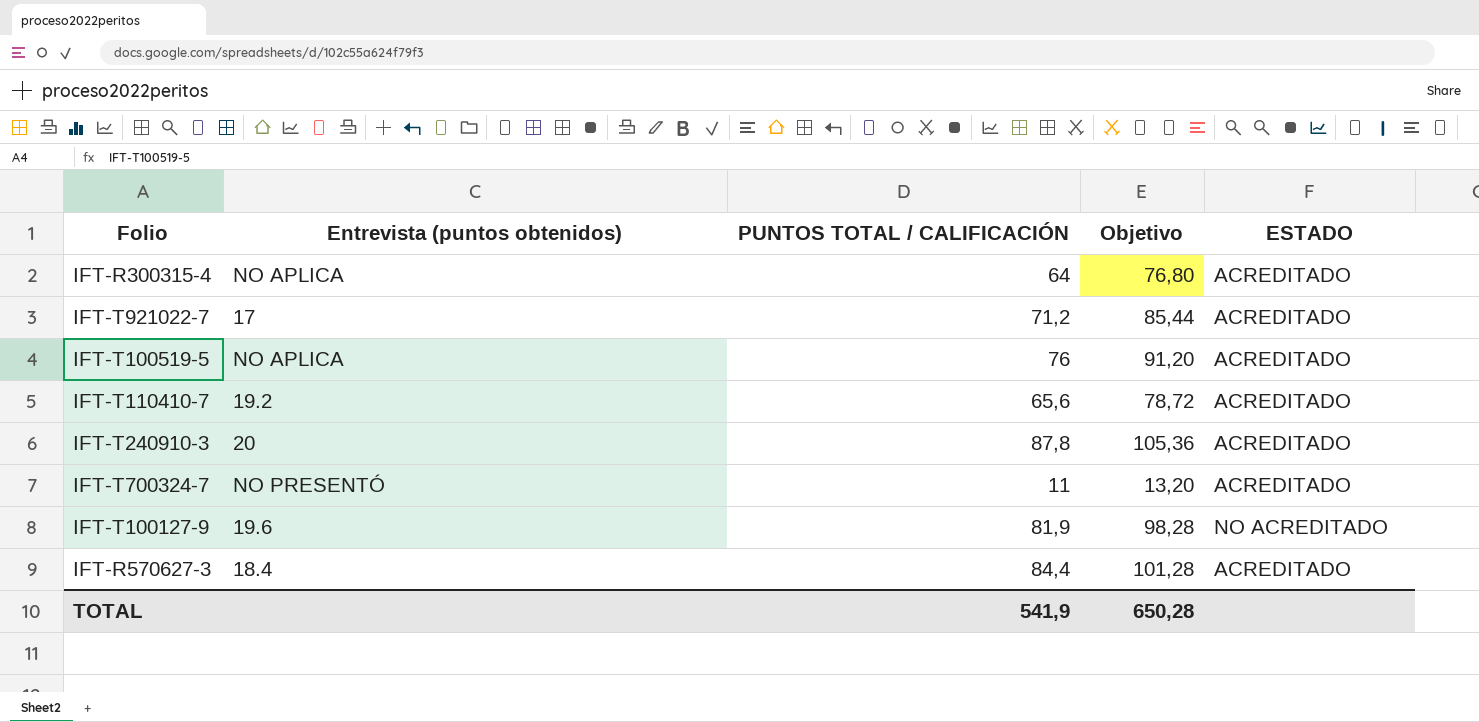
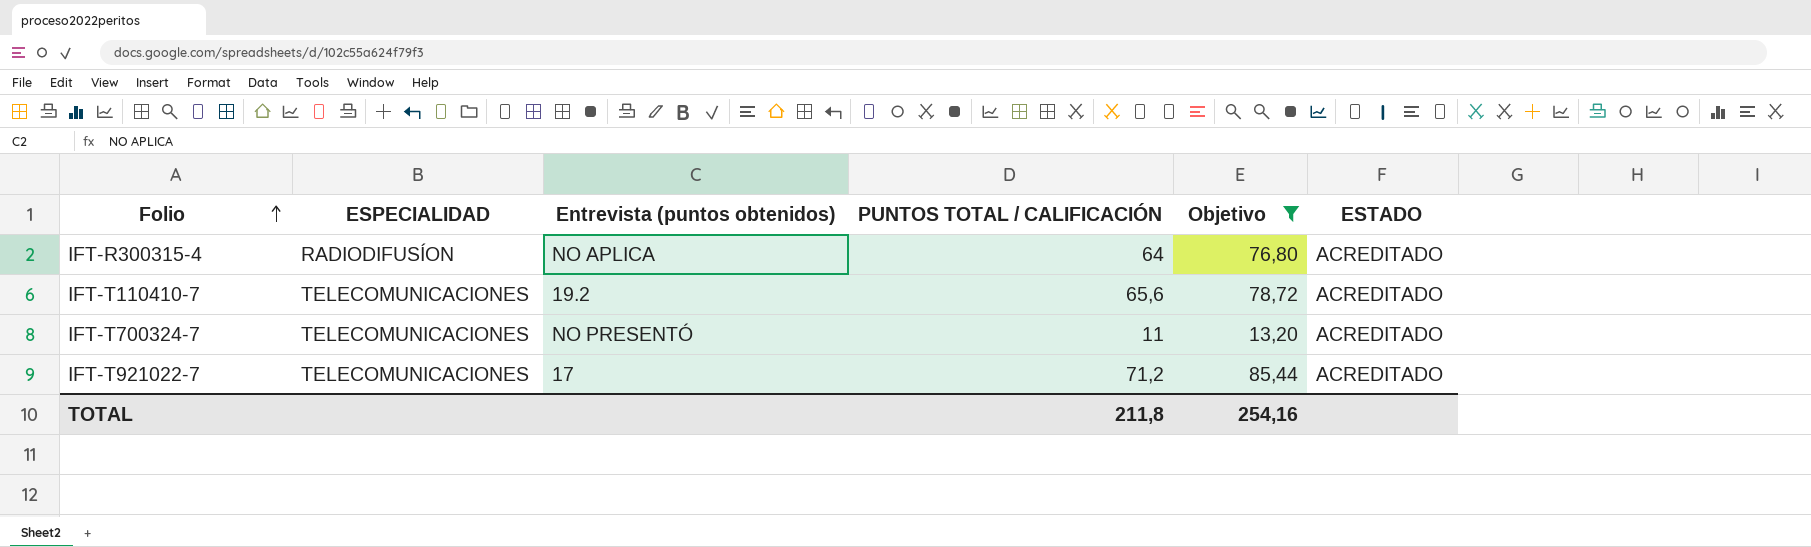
filter: none -> Objetivo <= 85,44
row order: none -> Folio ascending
column ESPECIALIDAD | position: none -> 2
TOTAL | PUNTOS TOTAL / CALIFICACIÓN: 541,9 -> 211,8
TOTAL | Objetivo: 650,28 -> 254,16

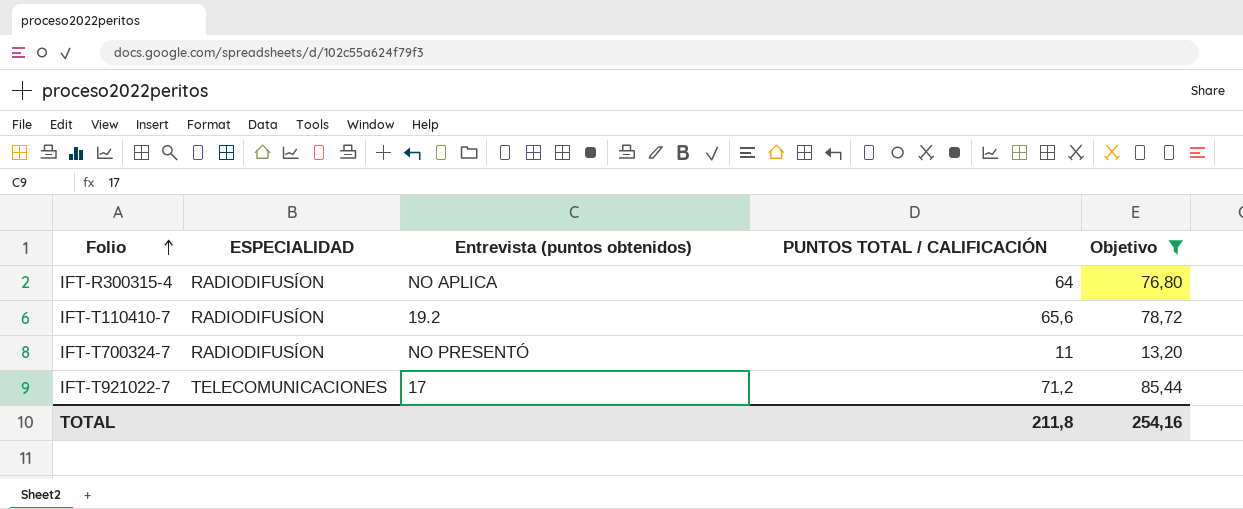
column ESTADO | position: 6 -> none
IFT-T110410-7 | ESPECIALIDAD: TELECOMUNICACIONES -> RADIODIFUSÍON
IFT-T700324-7 | ESPECIALIDAD: TELECOMUNICACIONES -> RADIODIFUSÍON

